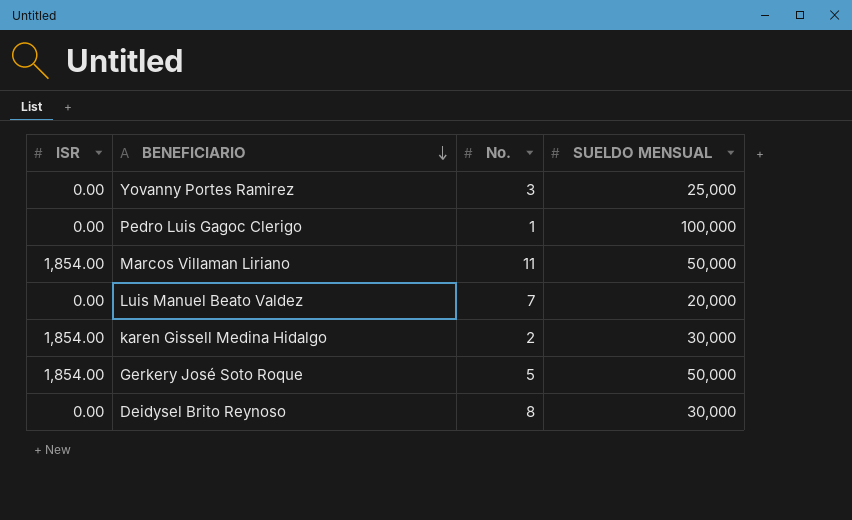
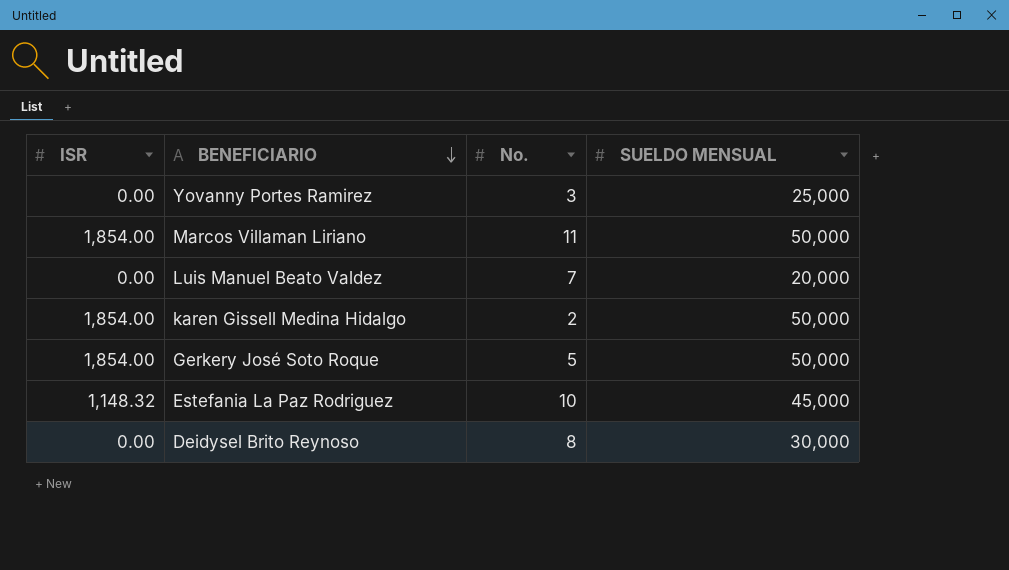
row Pedro Luis Gagoc Clerigo: 0.00 | 1 | 100,000 -> none
karen Gissell Medina Hidalgo | SUELDO MENSUAL: 30,000 -> 50,000
row Estefania La Paz Rodriguez: none -> 1,148.32 | 10 | 45,000

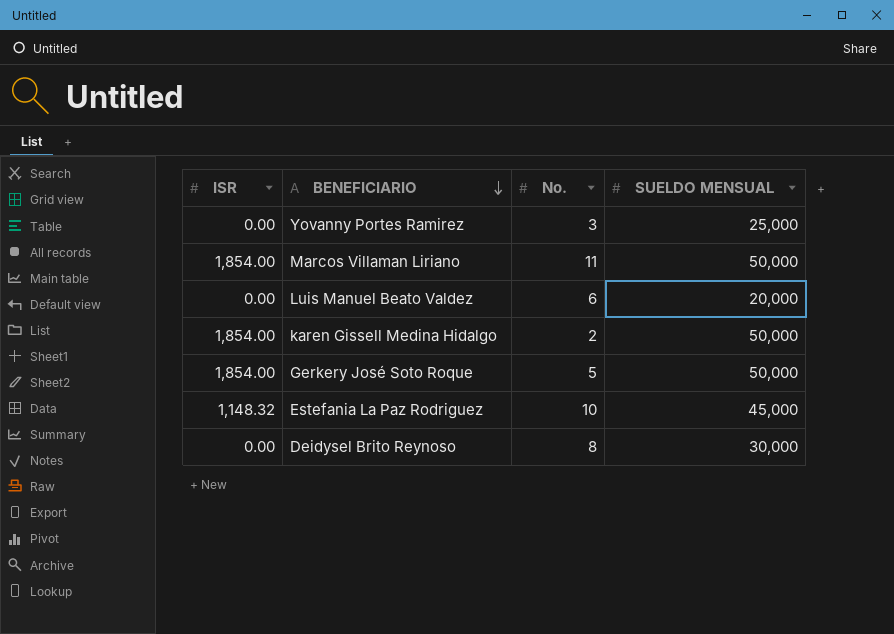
Luis Manuel Beato Valdez | No.: 7 -> 6

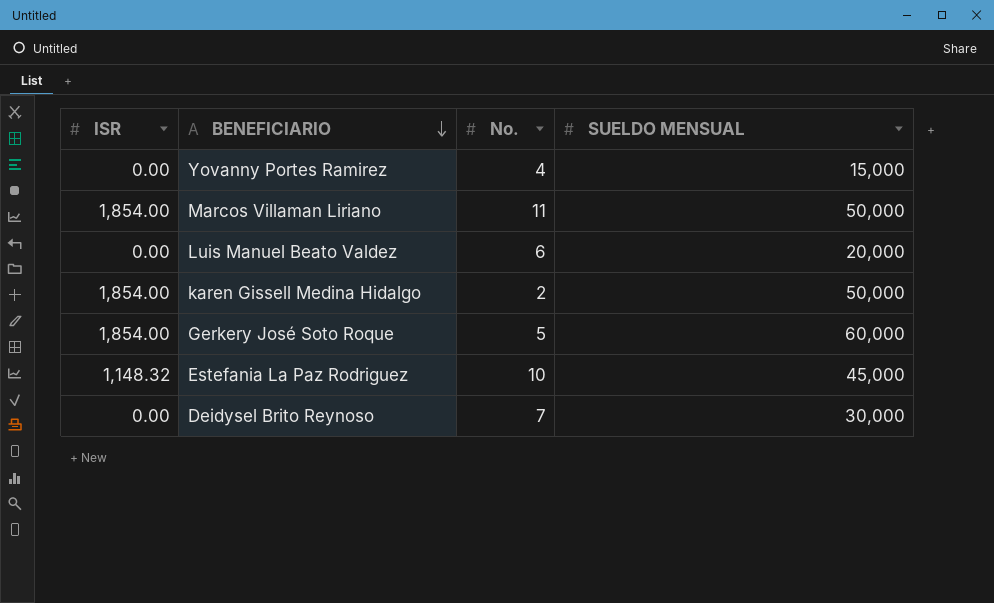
Yovanny Portes Ramirez | No.: 3 -> 4
Yovanny Portes Ramirez | SUELDO MENSUAL: 25,000 -> 15,000
Gerkery José Soto Roque | SUELDO MENSUAL: 50,000 -> 60,000
Deidysel Brito Reynoso | No.: 8 -> 7

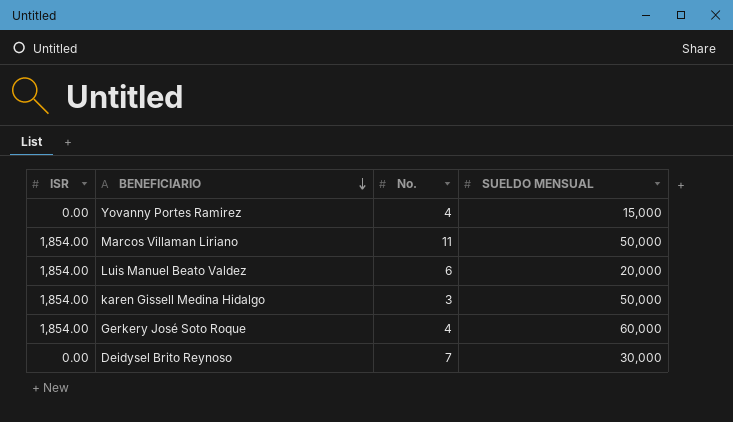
row Estefania La Paz Rodriguez: 1,148.32 | 10 | 45,000 -> none
Luis Manuel Beato Valdez | ISR: 0.00 -> 1,854.00
karen Gissell Medina Hidalgo | No.: 2 -> 3
Gerkery José Soto Roque | No.: 5 -> 4

